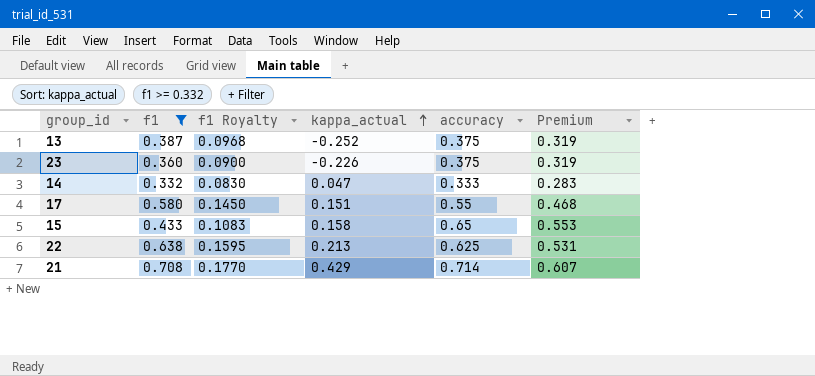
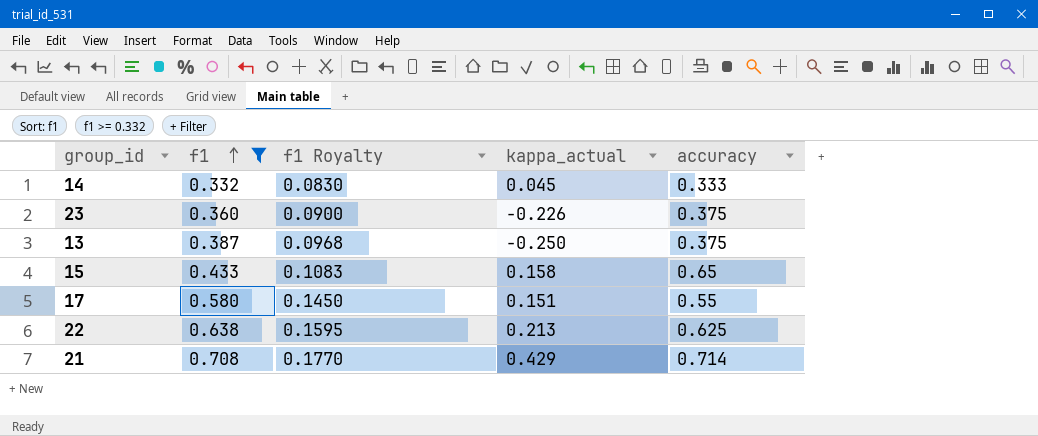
row order: kappa_actual ascending -> f1 ascending
column Premium | formula: [accuracy] * 0.85 -> none
14 | kappa_actual: 0.047 -> 0.045
13 | kappa_actual: -0.252 -> -0.250

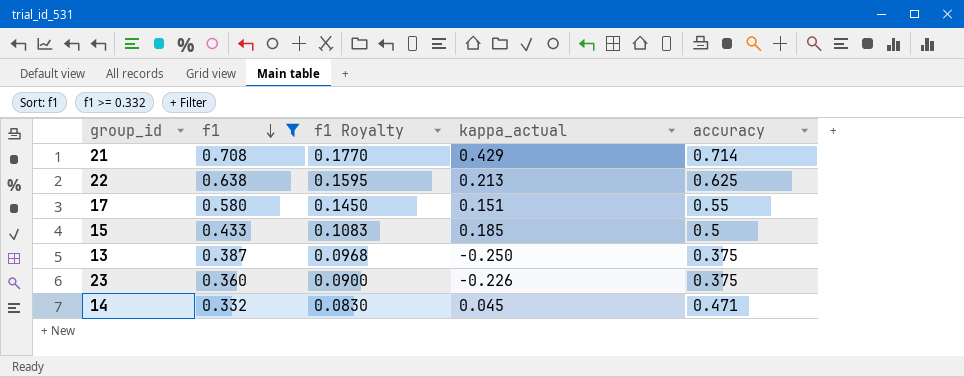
row order: f1 ascending -> f1 descending
15 | kappa_actual: 0.158 -> 0.185
15 | accuracy: 0.65 -> 0.5
14 | accuracy: 0.333 -> 0.471

